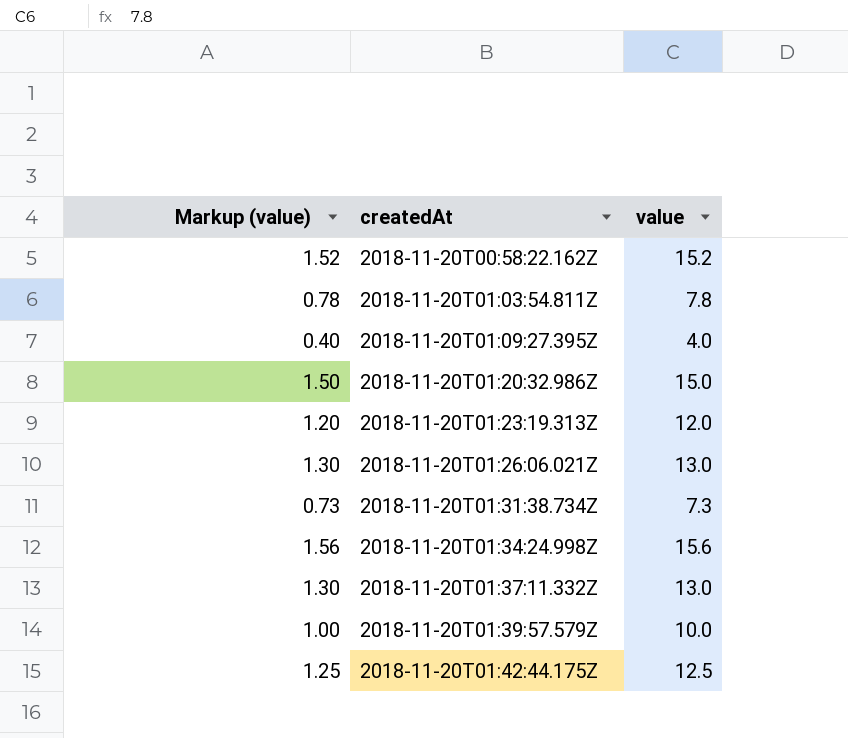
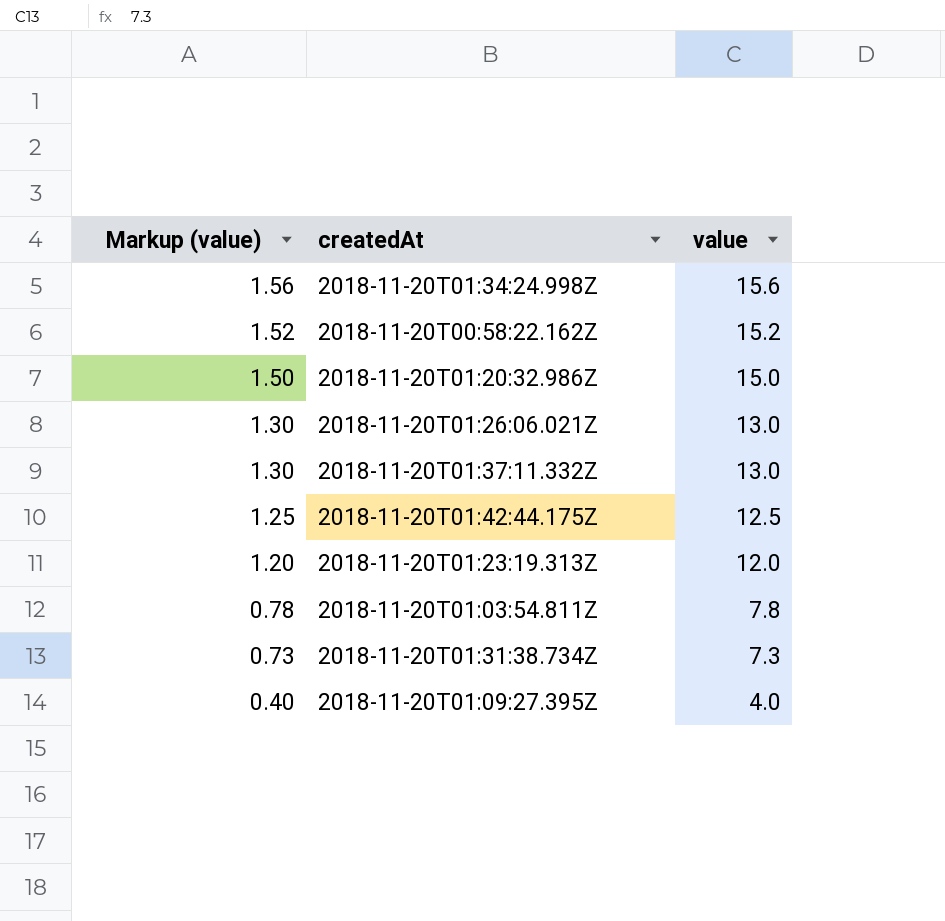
row order: createdAt ascending -> Markup (value) descending
row 2018-11-20T01:39:57.579Z: 1.00 | 10.0 -> none

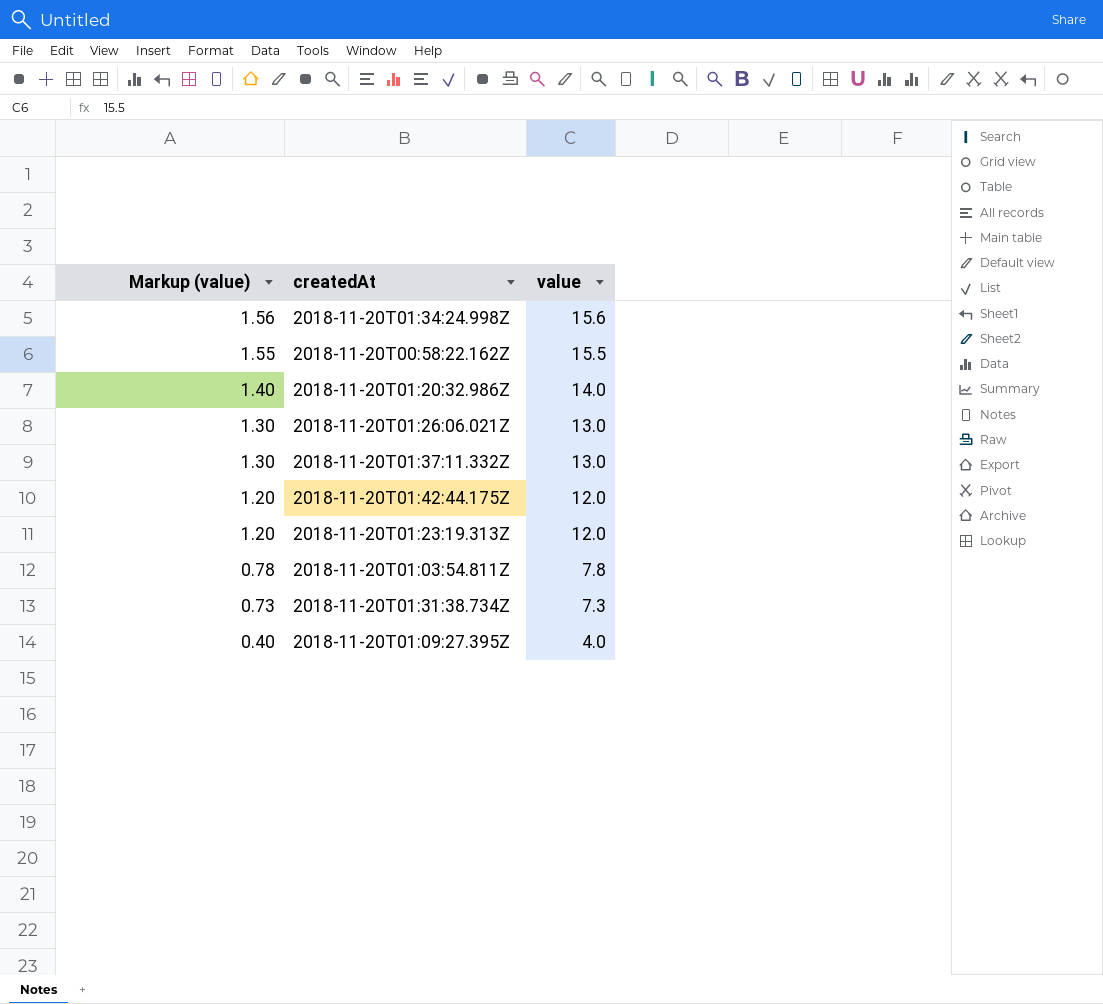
2018-11-20T00:58:22.162Z | Markup (value): 1.52 -> 1.55
2018-11-20T00:58:22.162Z | value: 15.2 -> 15.5
2018-11-20T01:20:32.986Z | Markup (value): 1.50 -> 1.40
2018-11-20T01:20:32.986Z | value: 15.0 -> 14.0
2018-11-20T01:42:44.175Z | Markup (value): 1.25 -> 1.20
2018-11-20T01:42:44.175Z | value: 12.5 -> 12.0

